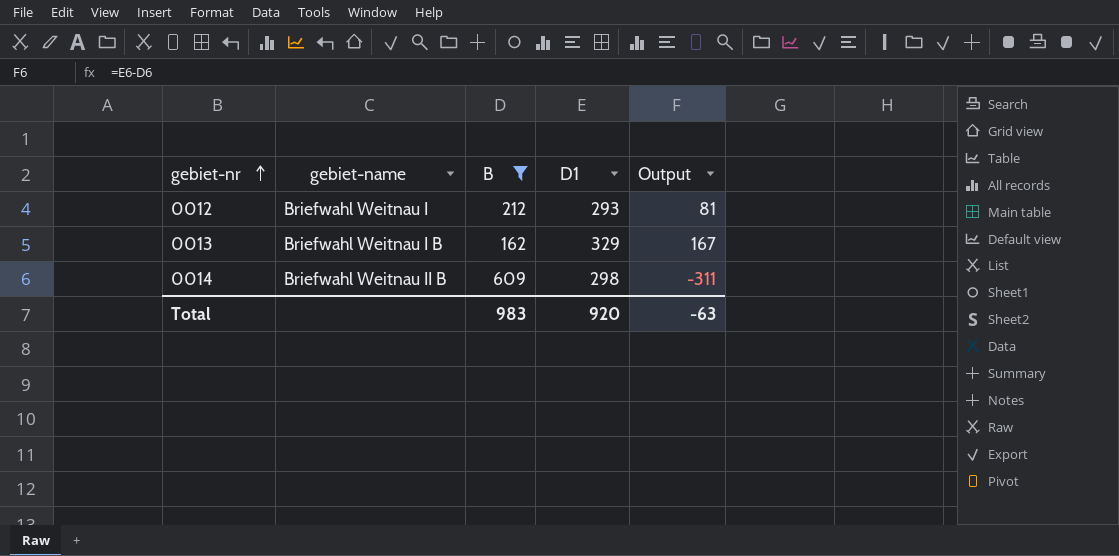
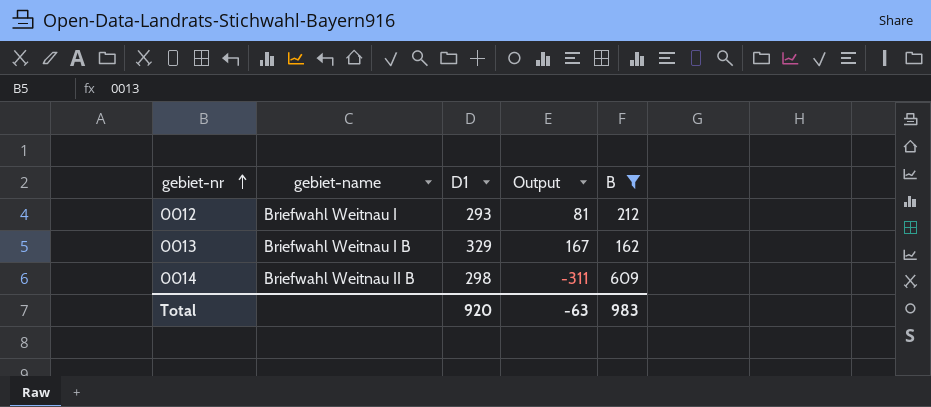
column B | position: 3 -> 5

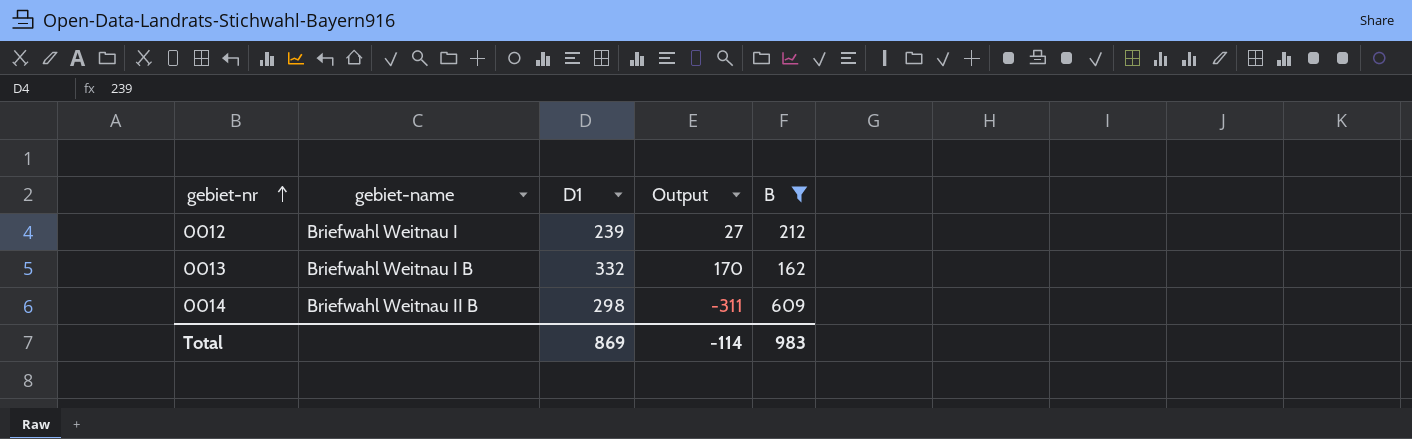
0012 | D1: 293 -> 239
0012 | Output: 81 -> 27
0013 | D1: 329 -> 332
0013 | Output: 167 -> 170
Total | D1: 920 -> 869
Total | Output: -63 -> -114

